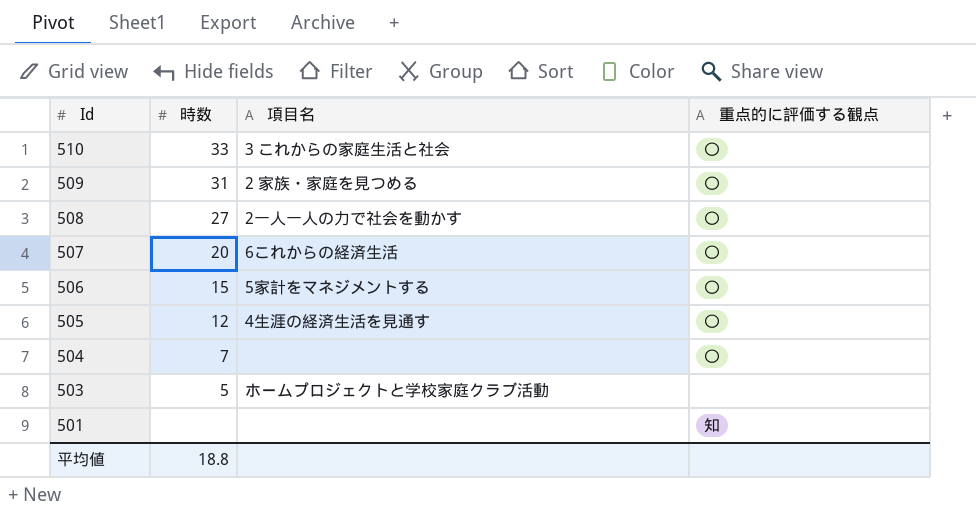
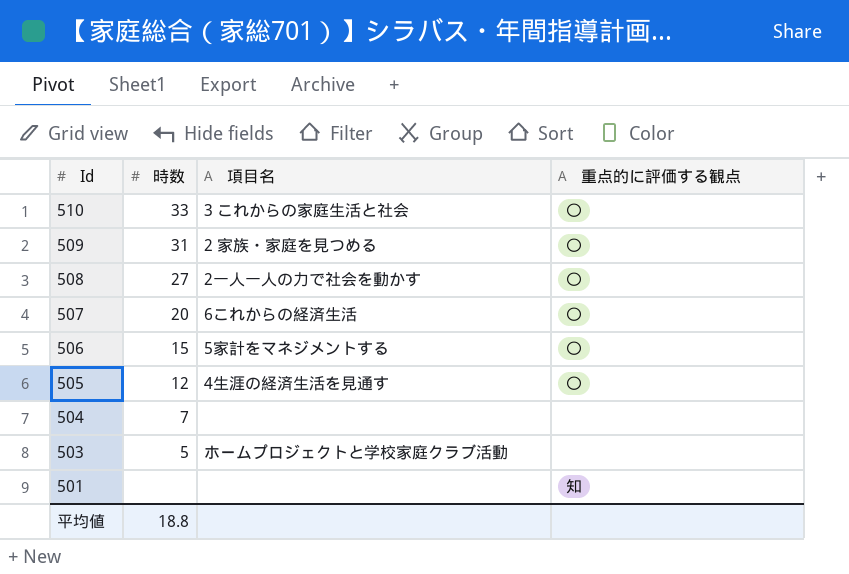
504 | 重点的に評価する観点: 〇 -> none

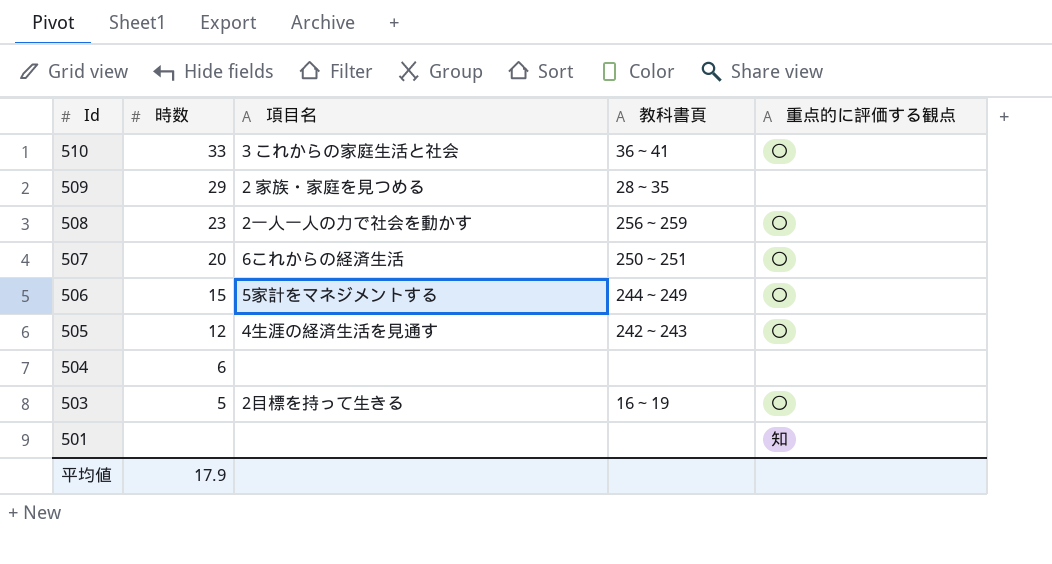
column 教科書頁 | position: none -> 4
509 | 時数: 31 -> 29
509 | 重点的に評価する観点: 〇 -> none
508 | 時数: 27 -> 23
504 | 時数: 7 -> 6
503 | 項目名: ホームプロジェクトと学校家庭クラブ活動 -> 2目標を持って生きる
503 | 重点的に評価する観点: none -> 〇
平均値 | 時数: 18.8 -> 17.9

